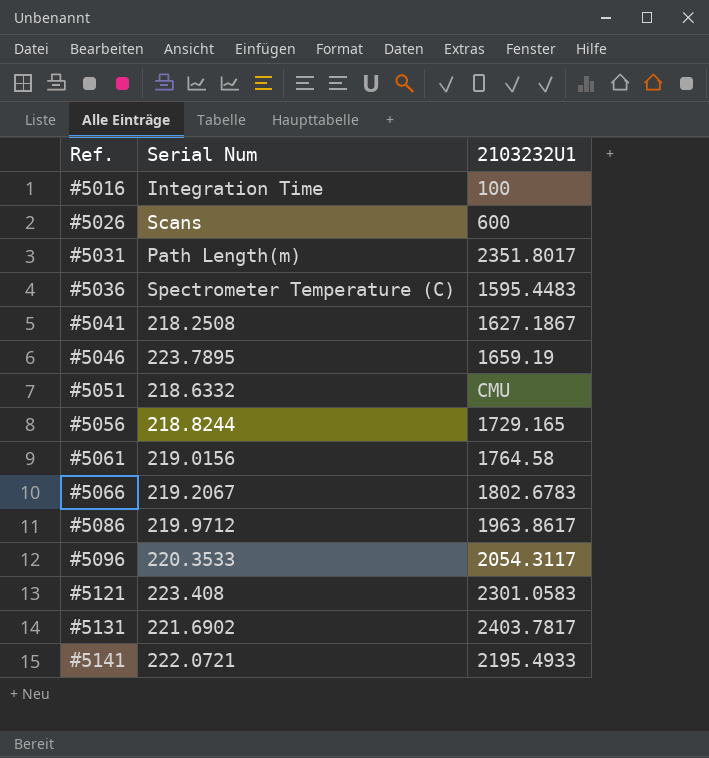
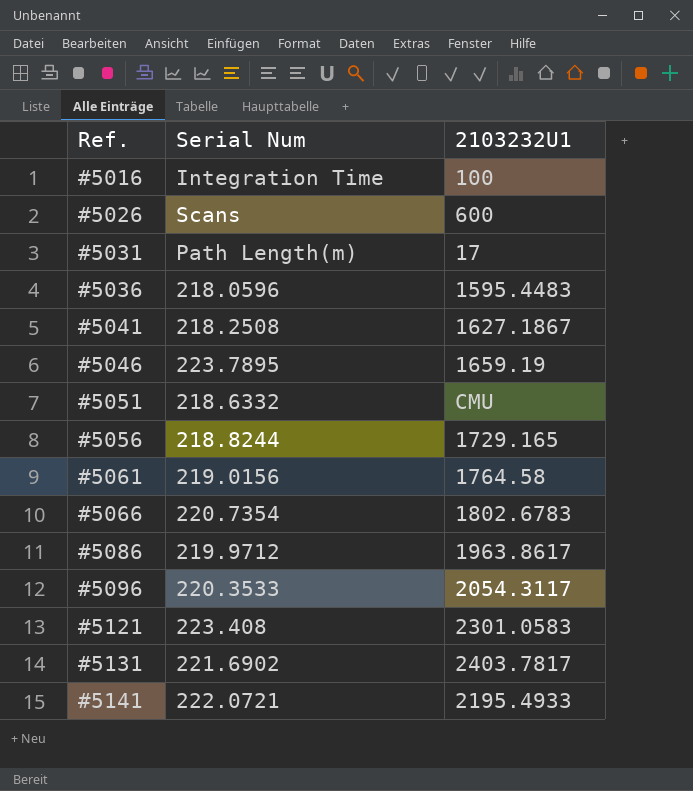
#5031 | 2103232U1: 2351.8017 -> 17
#5036 | Serial Num: Spectrometer Temperature (C) -> 218.0596
#5066 | Serial Num: 219.2067 -> 220.7354

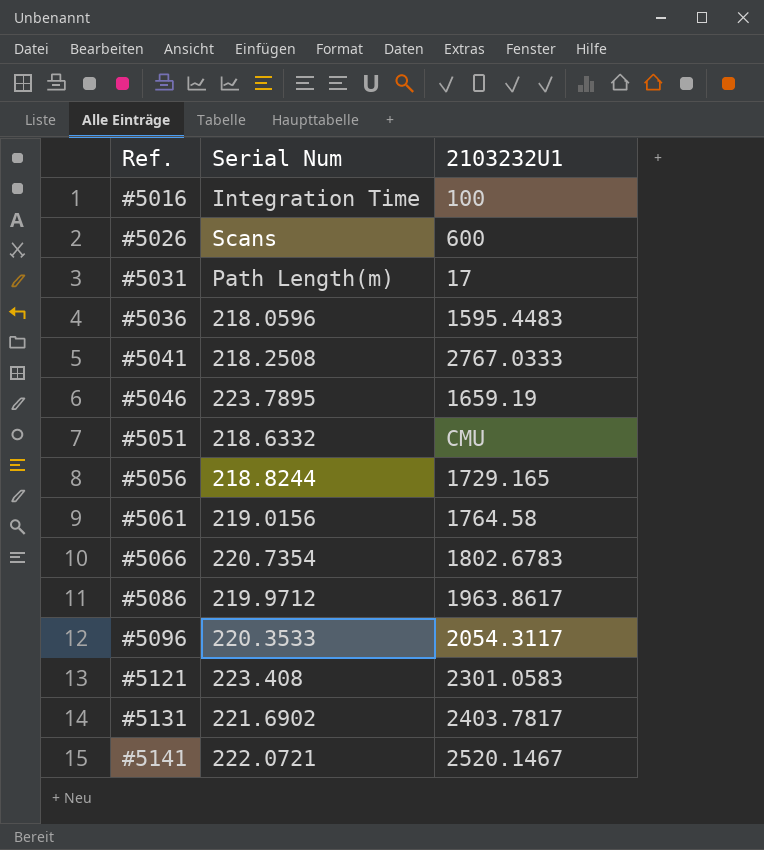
#5041 | 2103232U1: 1627.1867 -> 2767.0333
#5141 | 2103232U1: 2195.4933 -> 2520.1467

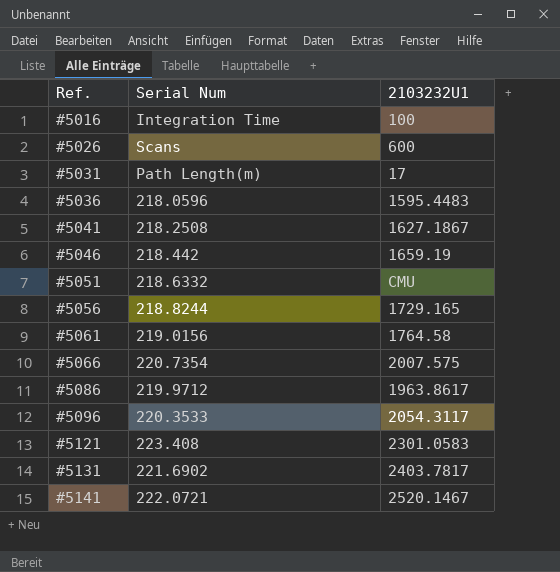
#5041 | 2103232U1: 2767.0333 -> 1627.1867
#5046 | Serial Num: 223.7895 -> 218.442
#5066 | 2103232U1: 1802.6783 -> 2007.575

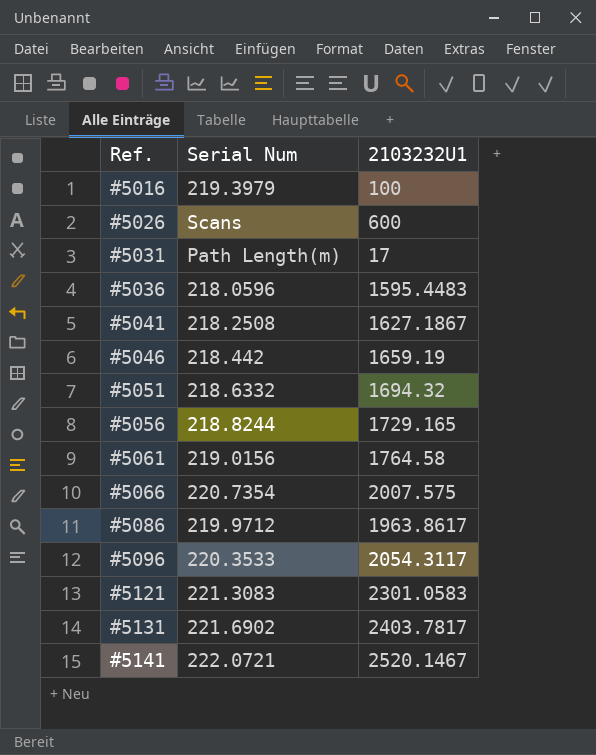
#5016 | Serial Num: Integration Time -> 219.3979
#5051 | 2103232U1: CMU -> 1694.32
#5121 | Serial Num: 223.408 -> 221.3083

